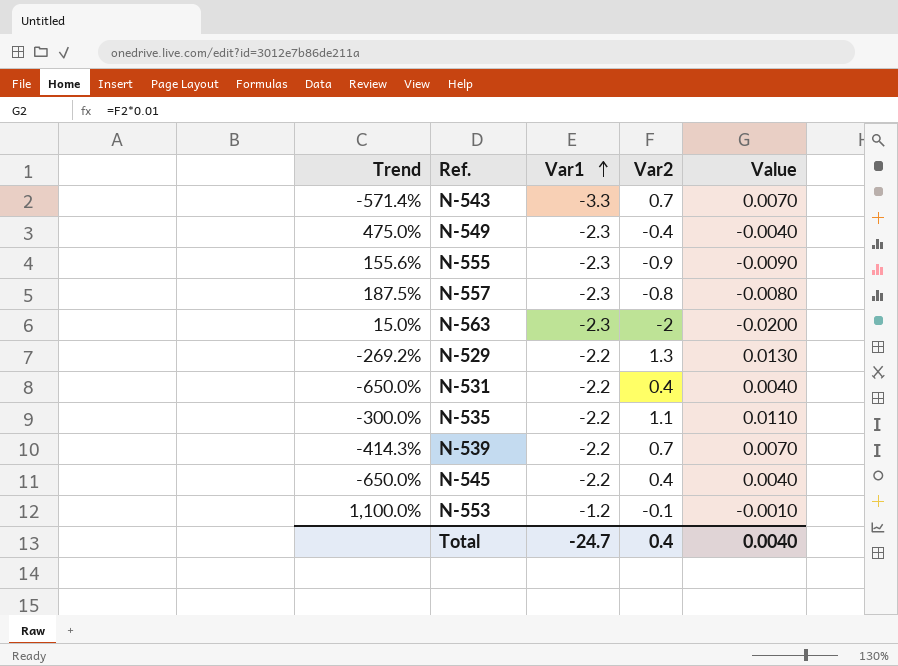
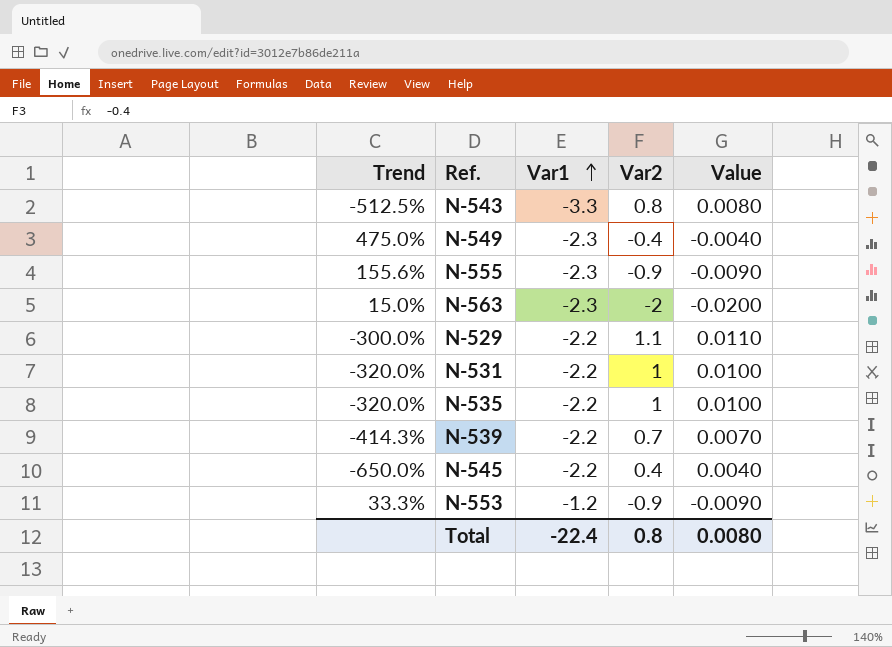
row N-557: 187.5% | -2.3 | -0.8 | -0.0080 -> none
N-543 | Trend: -571.4% -> -512.5%
N-543 | Var2: 0.7 -> 0.8
N-543 | Value: 0.0070 -> 0.0080
N-529 | Trend: -269.2% -> -300.0%
N-529 | Var2: 1.3 -> 1.1
N-529 | Value: 0.0130 -> 0.0110
N-531 | Trend: -650.0% -> -320.0%
N-531 | Var2: 0.4 -> 1
N-531 | Value: 0.0040 -> 0.0100
N-535 | Trend: -300.0% -> -320.0%
N-535 | Var2: 1.1 -> 1
N-535 | Value: 0.0110 -> 0.0100
N-553 | Trend: 1,100.0% -> 33.3%
N-553 | Var2: -0.1 -> -0.9
N-553 | Value: -0.0010 -> -0.0090
Total | Var1: -24.7 -> -22.4
Total | Var2: 0.4 -> 0.8
Total | Value: 0.0040 -> 0.0080

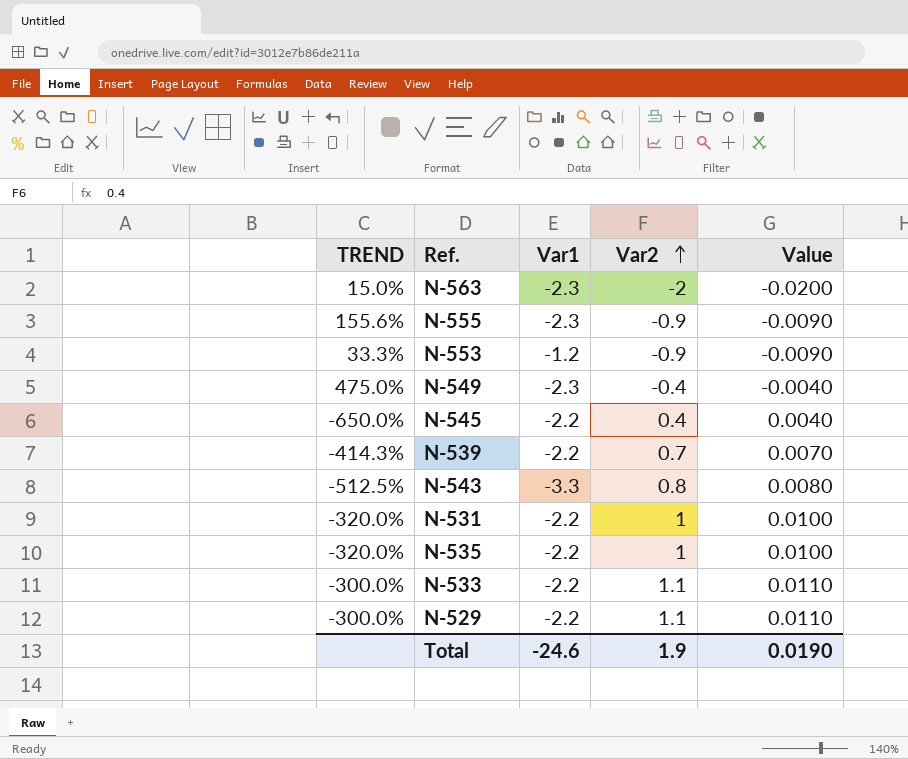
row order: Var1 ascending -> Var2 ascending
column name: Trend -> TREND
row N-533: none -> -300.0% | -2.2 | 1.1 | 0.0110
Total | Var1: -22.4 -> -24.6
Total | Var2: 0.8 -> 1.9
Total | Value: 0.0080 -> 0.0190

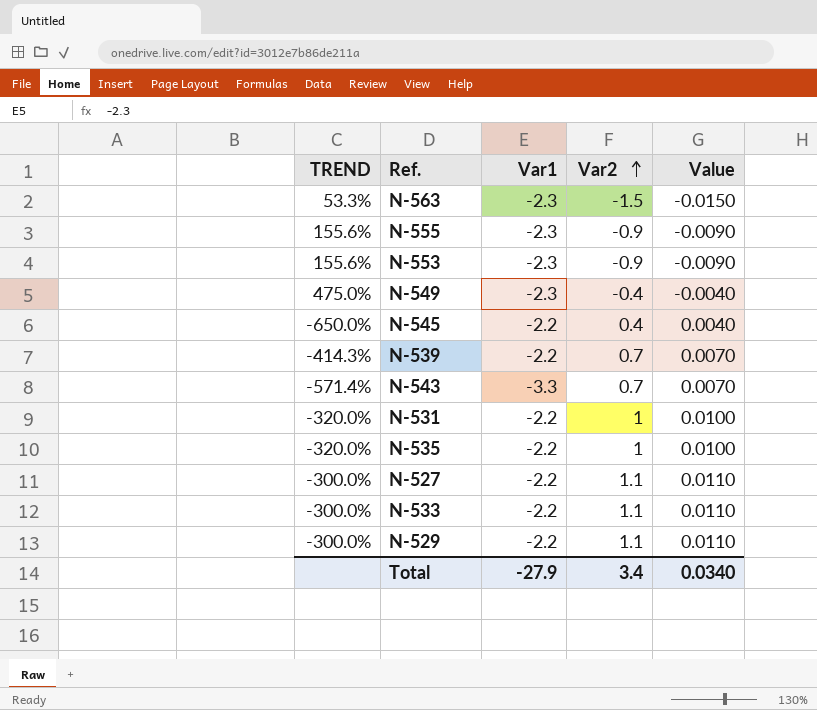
N-563 | TREND: 15.0% -> 53.3%
N-563 | Var2: -2 -> -1.5
N-563 | Value: -0.0200 -> -0.0150
N-553 | TREND: 33.3% -> 155.6%
N-553 | Var1: -1.2 -> -2.3
N-543 | TREND: -512.5% -> -571.4%
N-543 | Var2: 0.8 -> 0.7
N-543 | Value: 0.0080 -> 0.0070
row N-527: none -> -300.0% | -2.2 | 1.1 | 0.0110
Total | Var1: -24.6 -> -27.9
Total | Var2: 1.9 -> 3.4
Total | Value: 0.0190 -> 0.0340

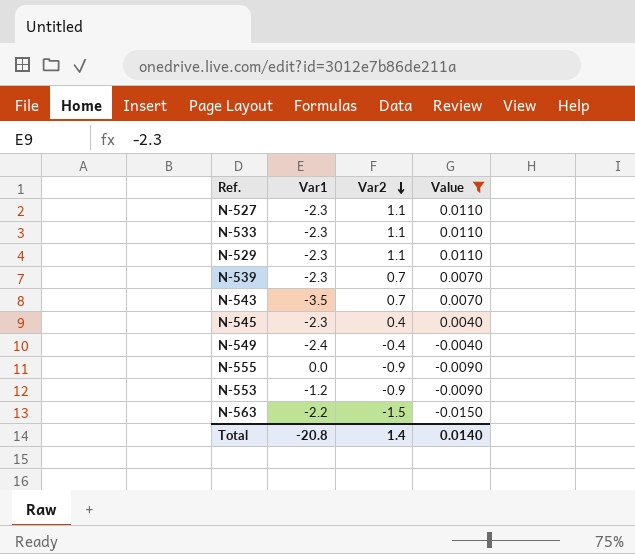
filter: none -> Value != 0.0100
row order: Var2 ascending -> Var2 descending
column TREND | formula: ([Var1] - [Var2]) / [Var2] -> none
N-527 | Var1: -2.2 -> -2.3
N-533 | Var1: -2.2 -> -2.3
N-529 | Var1: -2.2 -> -2.3
N-539 | Var1: -2.2 -> -2.3
N-543 | Var1: -3.3 -> -3.5
N-545 | Var1: -2.2 -> -2.3
N-549 | Var1: -2.3 -> -2.4
N-555 | Var1: -2.3 -> 0.0
N-553 | Var1: -2.3 -> -1.2
N-563 | Var1: -2.3 -> -2.2
Total | Var1: -27.9 -> -20.8
Total | Var2: 3.4 -> 1.4
Total | Value: 0.0340 -> 0.0140

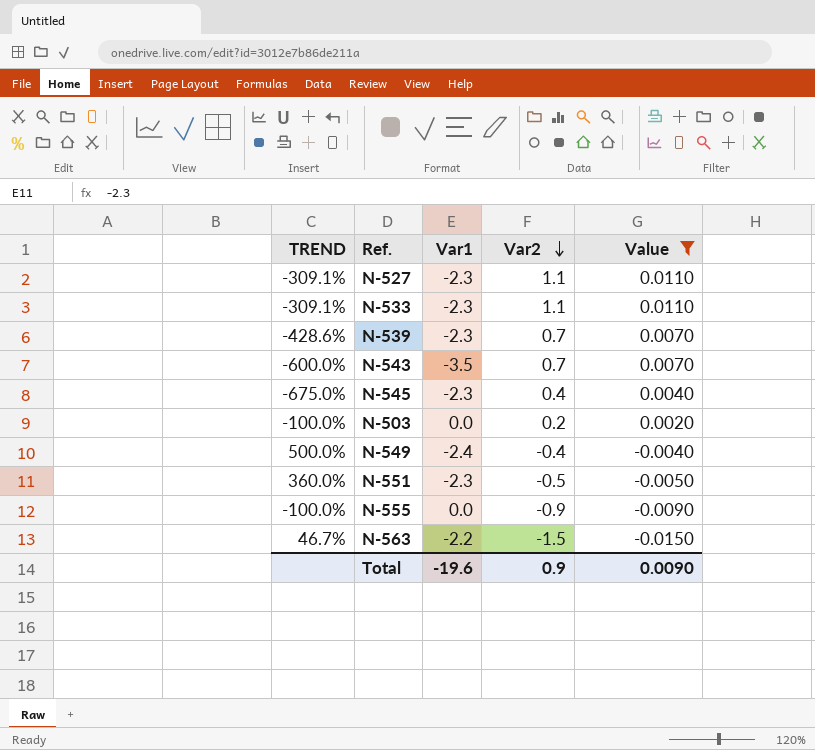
column TREND | formula: none -> ([Var1] - [Var2]) / [Var2]
row N-529: -2.3 | 1.1 | 0.0110 -> none
row N-553: -1.2 | -0.9 | -0.0090 -> none
row N-503: none -> -100.0% | 0.0 | 0.2 | 0.0020
row N-551: none -> 360.0% | -2.3 | -0.5 | -0.0050
Total | Var1: -20.8 -> -19.6
Total | Var2: 1.4 -> 0.9
Total | Value: 0.0140 -> 0.0090

